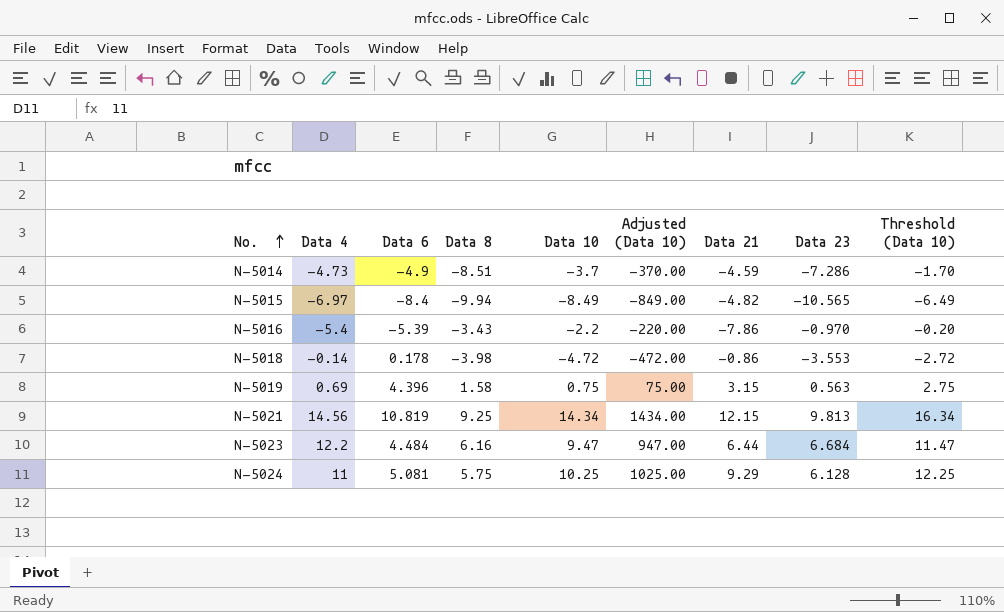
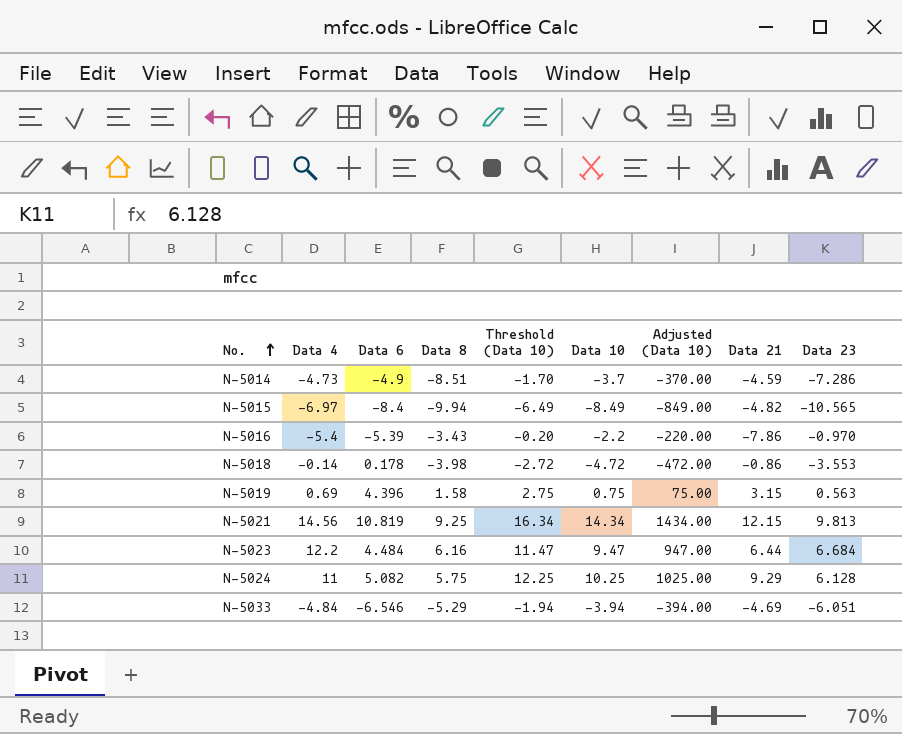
column Threshold (Data 10) | position: 9 -> 5
N-5024 | Data 6: 5.081 -> 5.082
row N-5033: none -> -4.84 | -6.546 | -5.29 | -1.94 | -3.94 | -394.00 | -4.69 | -6.051

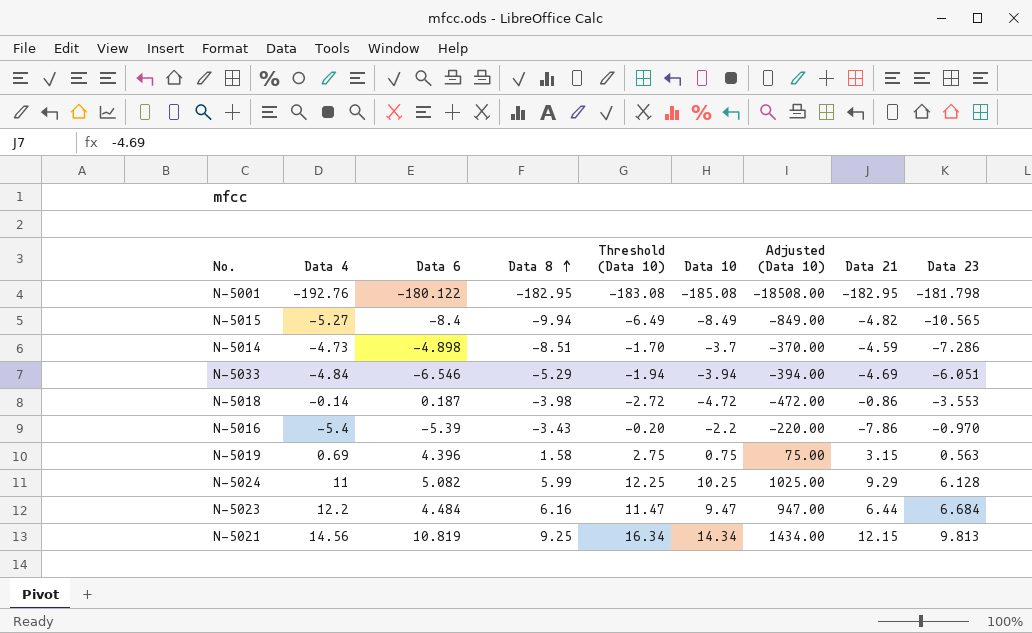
row order: No. ascending -> Data 8 ascending
row N-5001: none -> -192.76 | -180.122 | -182.95 | -183.08 | -185.08 | -18508.00 | -182.95 | -181.798
N-5015 | Data 4: -6.97 -> -5.27
N-5014 | Data 6: -4.9 -> -4.898
N-5018 | Data 6: 0.178 -> 0.187
N-5024 | Data 8: 5.75 -> 5.99

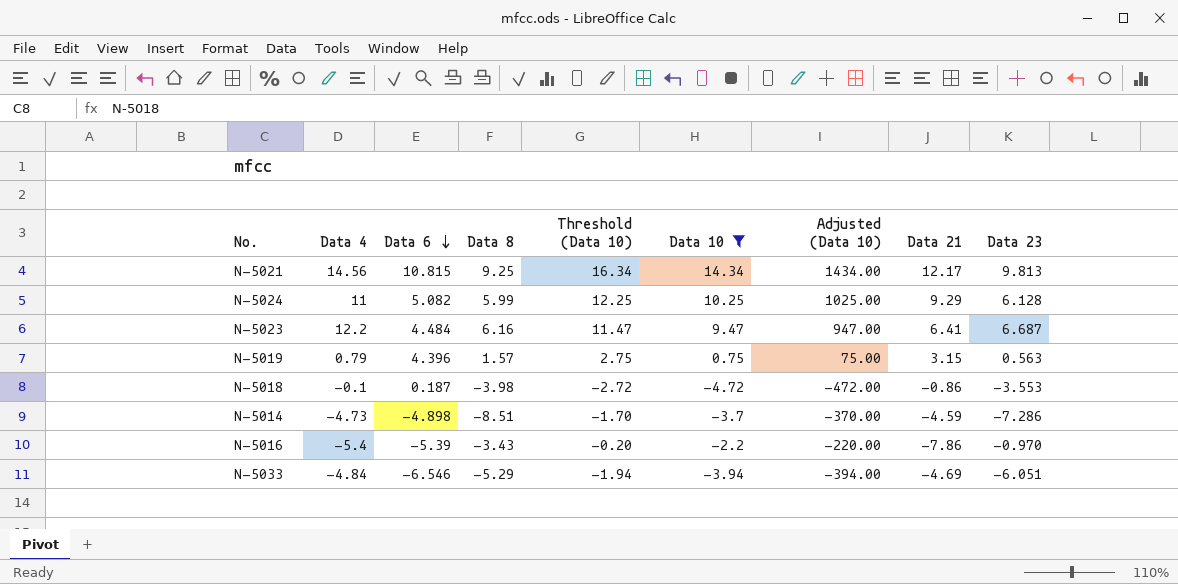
filter: none -> Data 10 >= -4.72
row order: Data 8 ascending -> Data 6 descending
N-5021 | Data 6: 10.819 -> 10.815
N-5021 | Data 21: 12.15 -> 12.17
N-5023 | Data 21: 6.44 -> 6.41
N-5023 | Data 23: 6.684 -> 6.687
N-5019 | Data 4: 0.69 -> 0.79
N-5019 | Data 8: 1.58 -> 1.57
N-5018 | Data 4: -0.14 -> -0.1

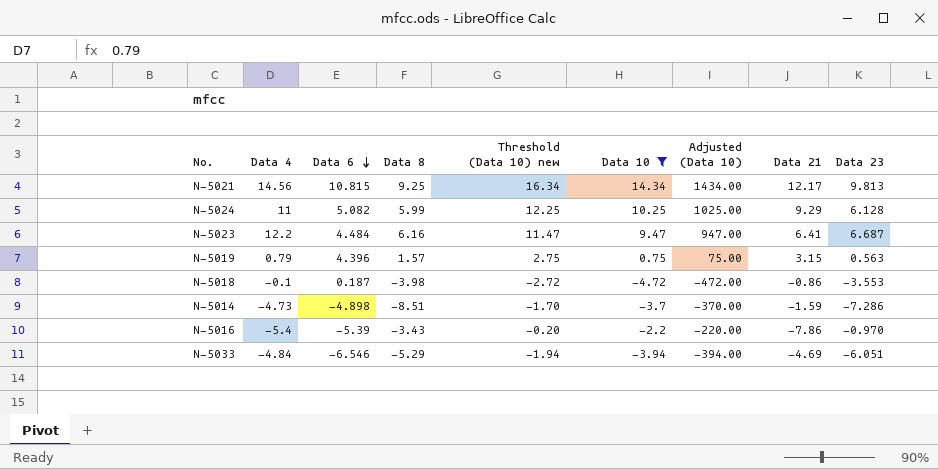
column name: Threshold (Data 10) -> Threshold (Data 10) new
N-5014 | Data 21: -4.59 -> -1.59

